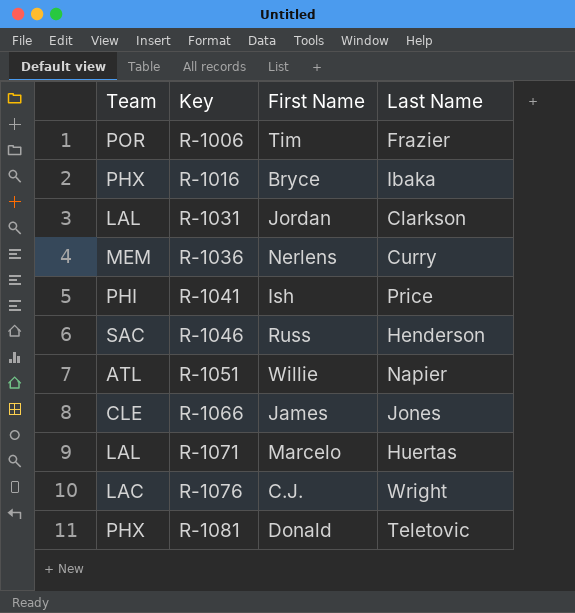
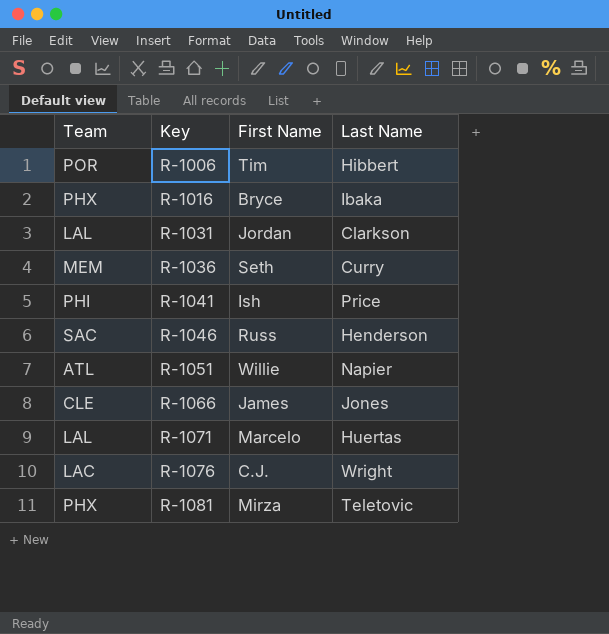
R-1006 | Last Name: Frazier -> Hibbert
R-1036 | First Name: Nerlens -> Seth
R-1081 | First Name: Donald -> Mirza

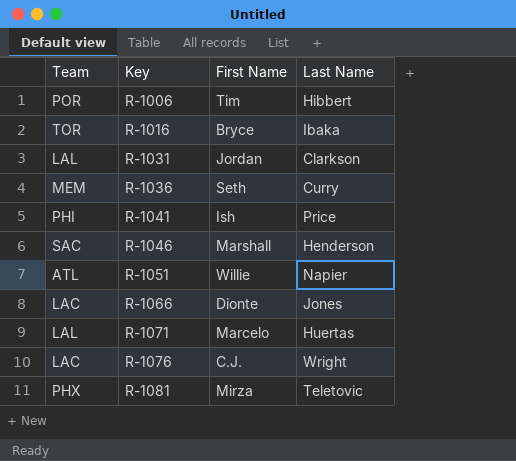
R-1016 | Team: PHX -> TOR
R-1046 | First Name: Russ -> Marshall
R-1066 | Team: CLE -> LAC
R-1066 | First Name: James -> Dionte

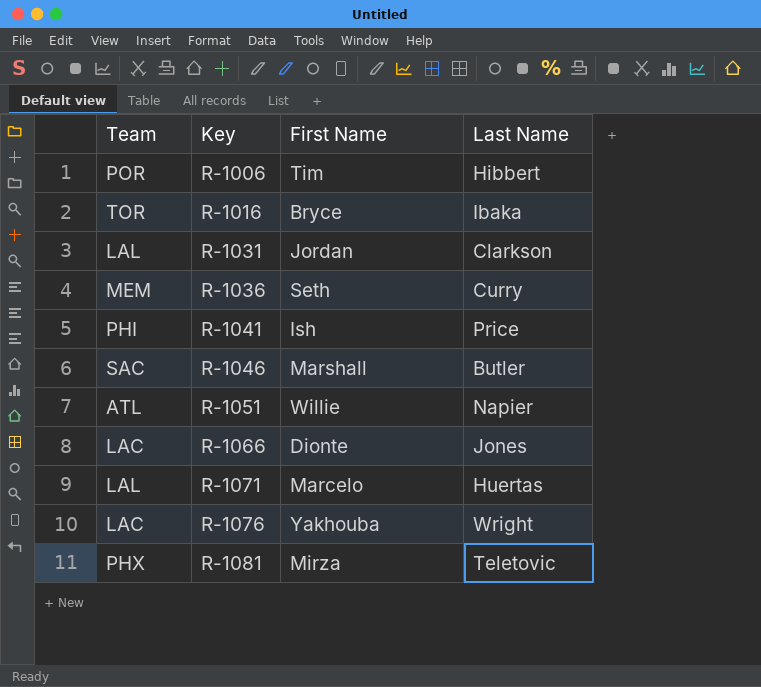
R-1046 | Last Name: Henderson -> Butler
R-1076 | First Name: C.J. -> Yakhouba

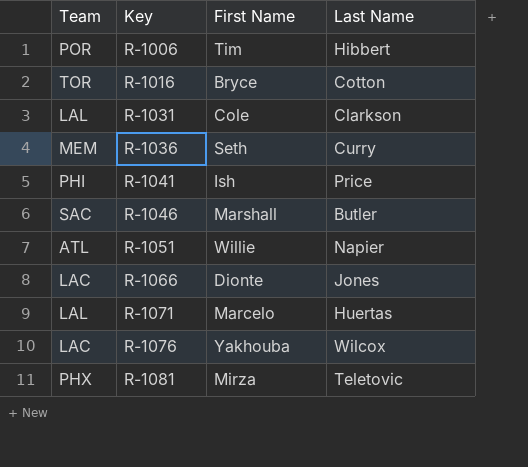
R-1016 | Last Name: Ibaka -> Cotton
R-1031 | First Name: Jordan -> Cole
R-1076 | Last Name: Wright -> Wilcox

